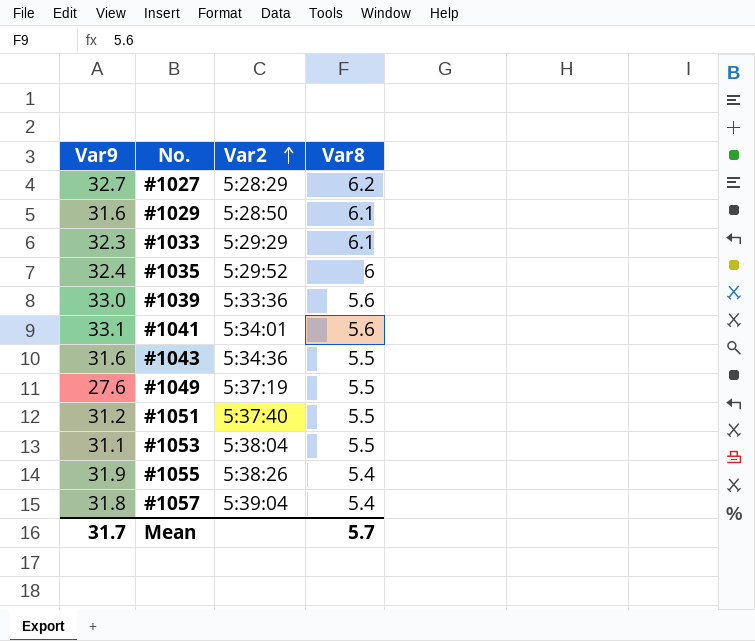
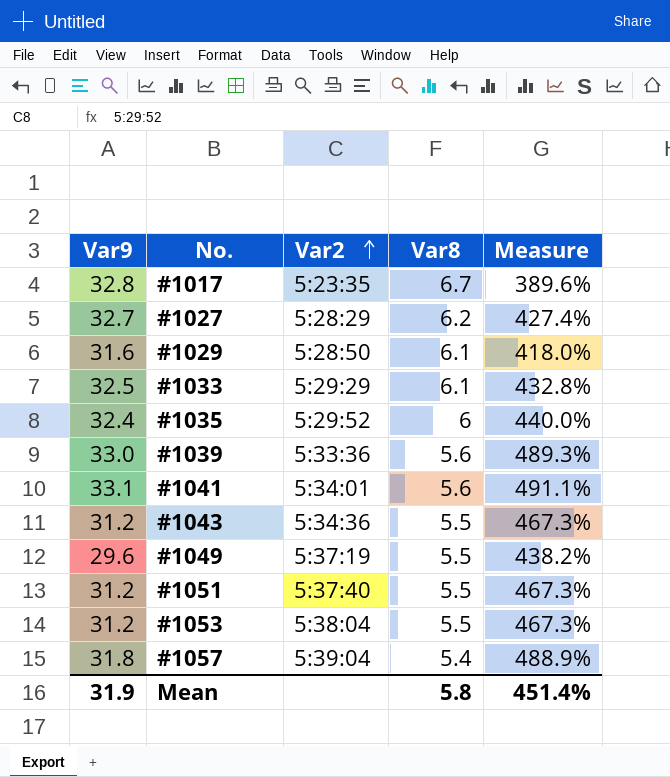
column Measure | formula: none -> ([Var9] - [Var8]) / [Var8]
row #1055: 31.9 | 5:38:26 | 5.4 -> none
row #1017: none -> 32.8 | 5:23:35 | 6.7 | 389.6%
#1033 | Var9: 32.3 -> 32.5
#1043 | Var9: 31.6 -> 31.2
#1049 | Var9: 27.6 -> 29.6
#1053 | Var9: 31.1 -> 31.2
Mean | Var9: 31.7 -> 31.9
Mean | Var8: 5.7 -> 5.8

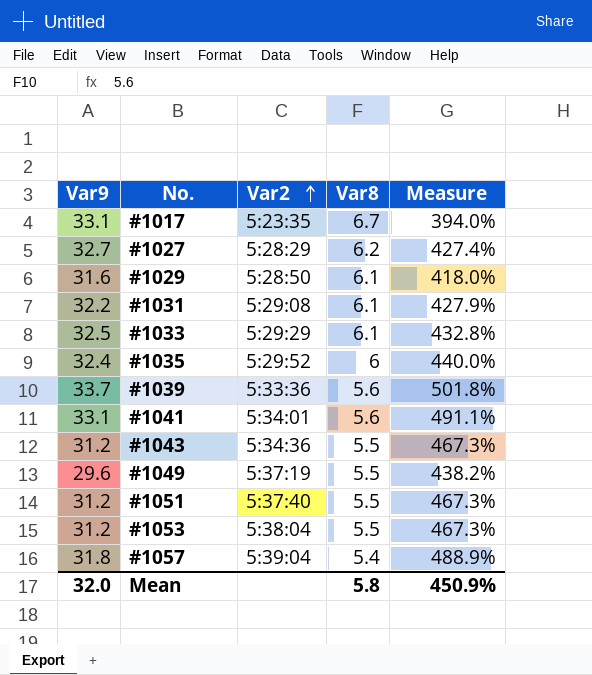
#1017 | Var9: 32.8 -> 33.1
#1017 | Measure: 389.6% -> 394.0%
row #1031: none -> 32.2 | 5:29:08 | 6.1 | 427.9%
#1039 | Var9: 33.0 -> 33.7
#1039 | Measure: 489.3% -> 501.8%
Mean | Var9: 31.9 -> 32.0
Mean | Measure: 451.4% -> 450.9%

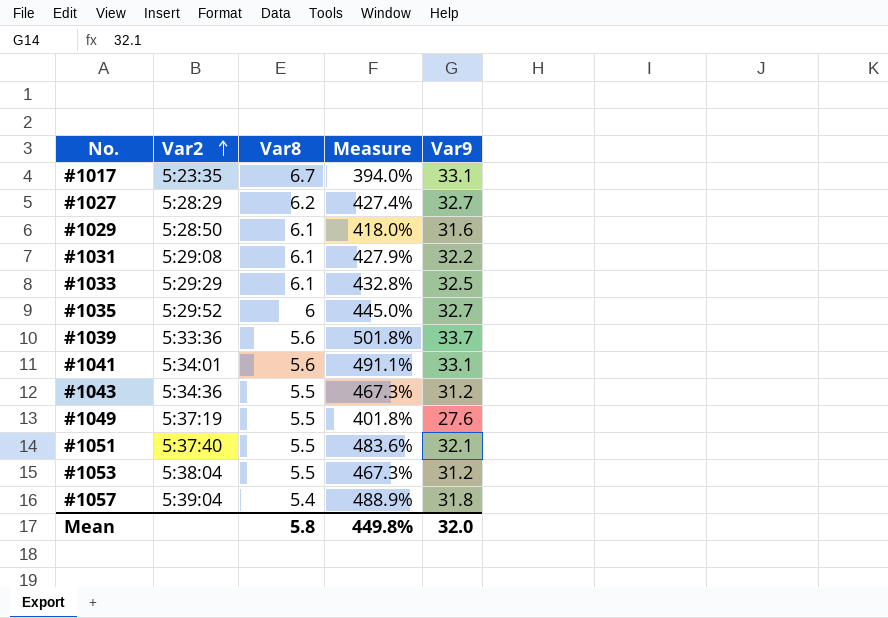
column Var9 | position: 1 -> 5
#1035 | Measure: 440.0% -> 445.0%
#1035 | Var9: 32.4 -> 32.7
#1049 | Measure: 438.2% -> 401.8%
#1049 | Var9: 29.6 -> 27.6
#1051 | Measure: 467.3% -> 483.6%
#1051 | Var9: 31.2 -> 32.1
Mean | Measure: 450.9% -> 449.8%

